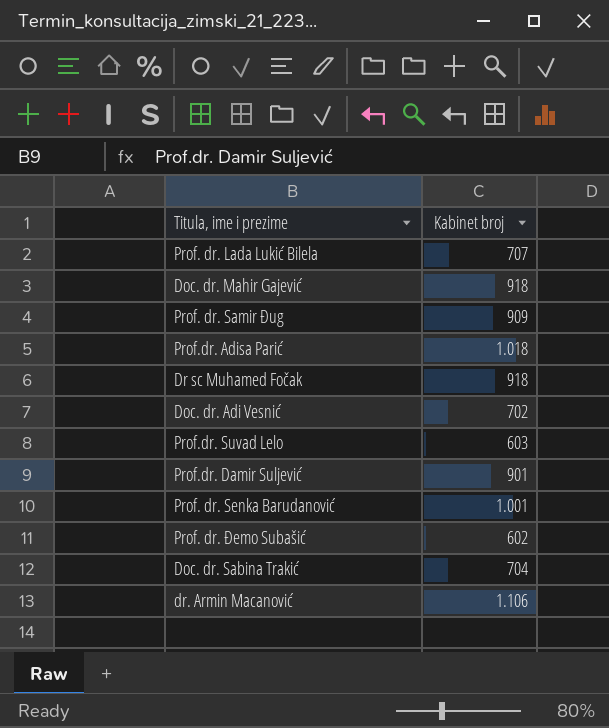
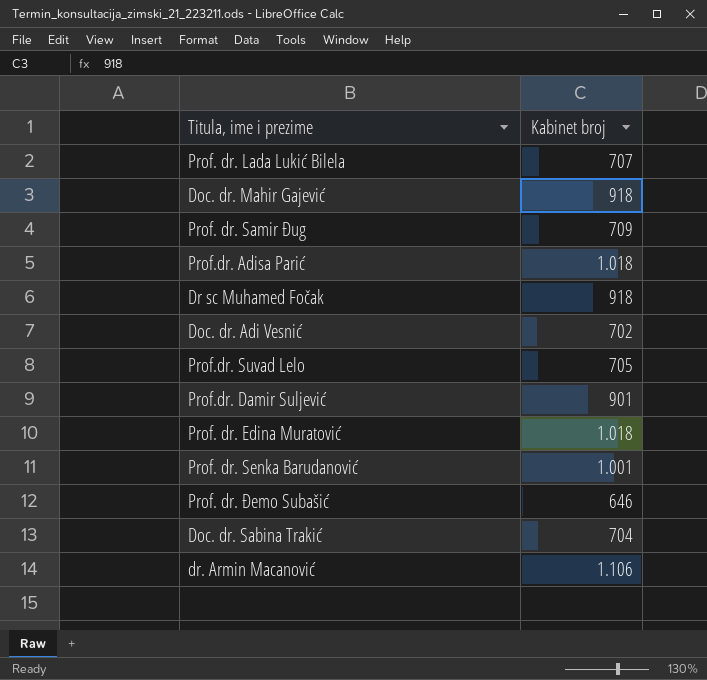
Prof. dr. Samir Đug | Kabinet broj: 909 -> 709
Prof.dr. Suvad Lelo | Kabinet broj: 603 -> 705
row Prof. dr. Edina Muratović: none -> 1.018
Prof. dr. Đemo Subašić | Kabinet broj: 602 -> 646

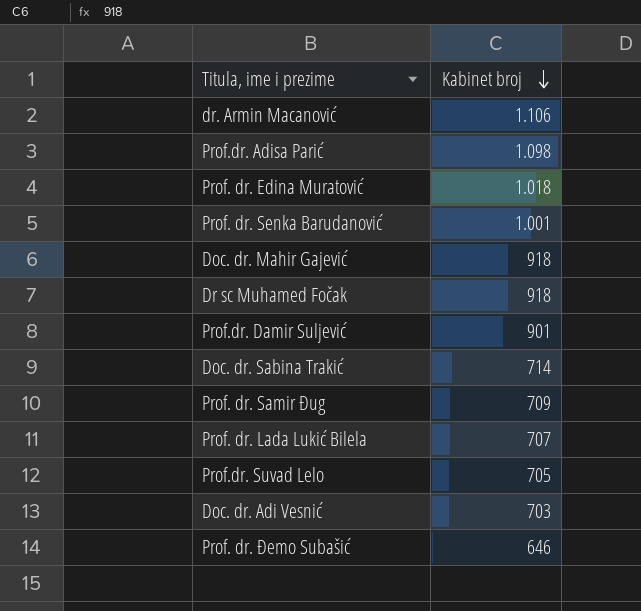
row order: none -> Kabinet broj descending
Prof.dr. Adisa Parić | Kabinet broj: 1.018 -> 1.098
Doc. dr. Sabina Trakić | Kabinet broj: 704 -> 714
Doc. dr. Adi Vesnić | Kabinet broj: 702 -> 703

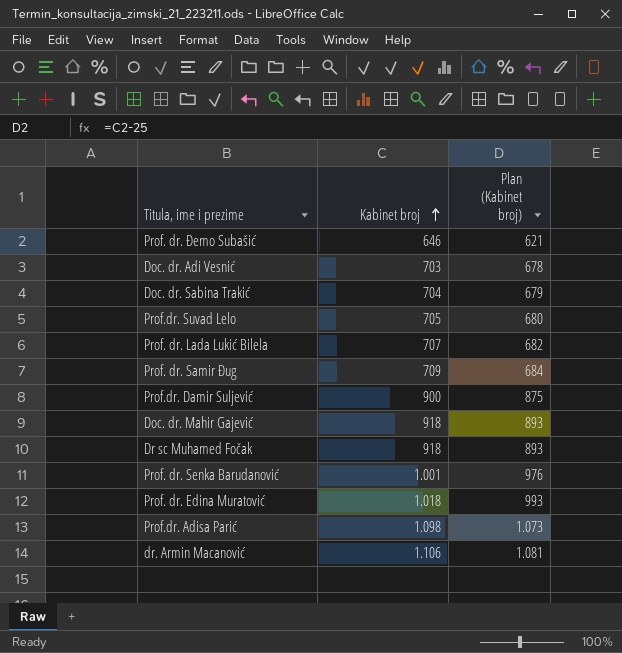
row order: Kabinet broj descending -> Kabinet broj ascending
column Plan (Kabinet broj) | formula: none -> [Kabinet broj] - 25
Doc. dr. Sabina Trakić | Kabinet broj: 714 -> 704
Prof.dr. Damir Suljević | Kabinet broj: 901 -> 900

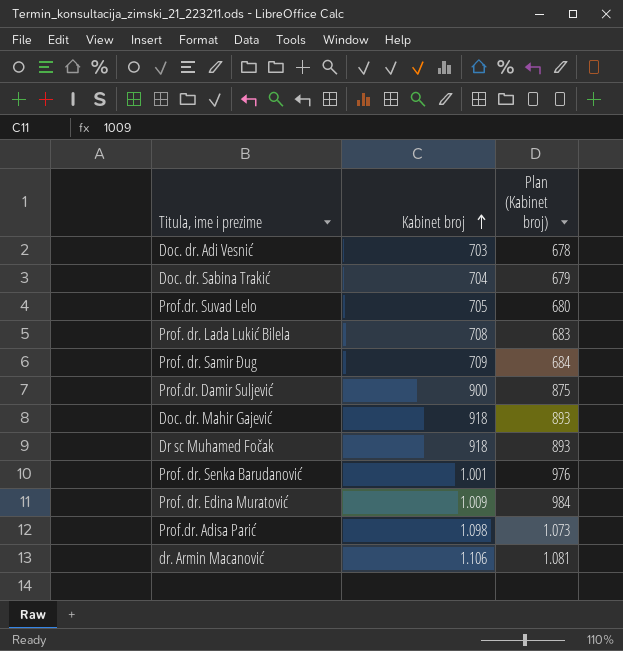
row Prof. dr. Đemo Subašić: 646 | 621 -> none
Prof. dr. Lada Lukić Bilela | Kabinet broj: 707 -> 708
Prof. dr. Lada Lukić Bilela | Plan (Kabinet broj): 682 -> 683
Prof. dr. Edina Muratović | Kabinet broj: 1.018 -> 1.009
Prof. dr. Edina Muratović | Plan (Kabinet broj): 993 -> 984

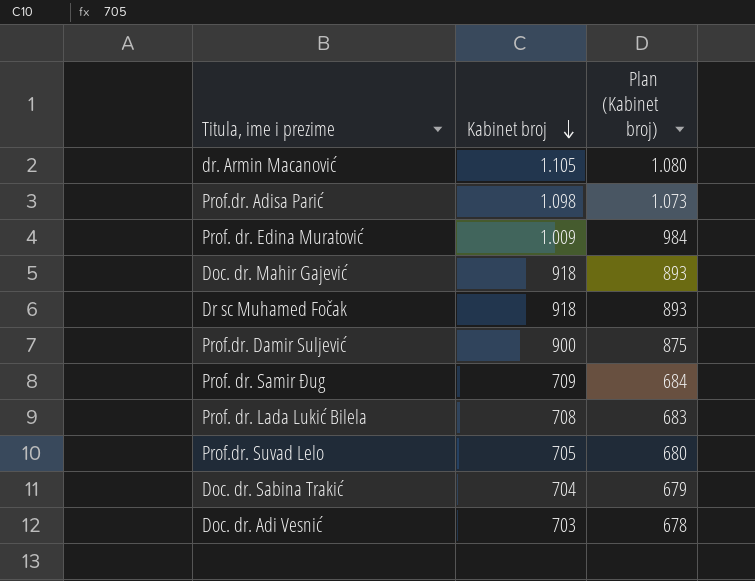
row order: Kabinet broj ascending -> Kabinet broj descending
row Prof. dr. Senka Barudanović: 1.001 | 976 -> none
dr. Armin Macanović | Kabinet broj: 1.106 -> 1.105
dr. Armin Macanović | Plan (Kabinet broj): 1.081 -> 1.080

